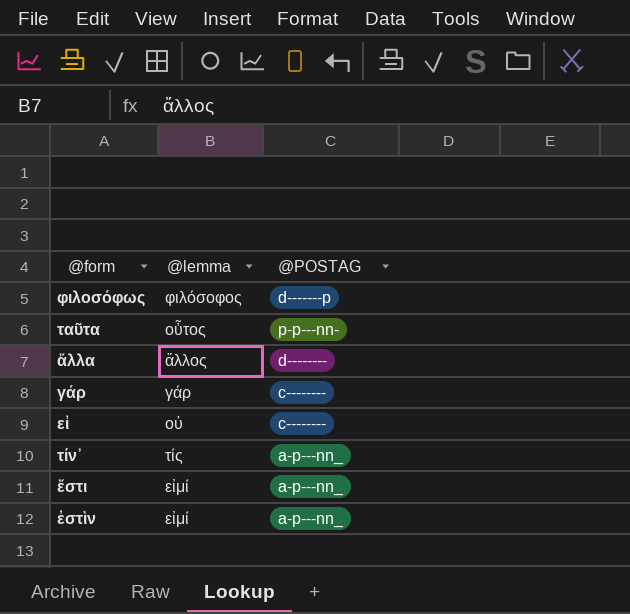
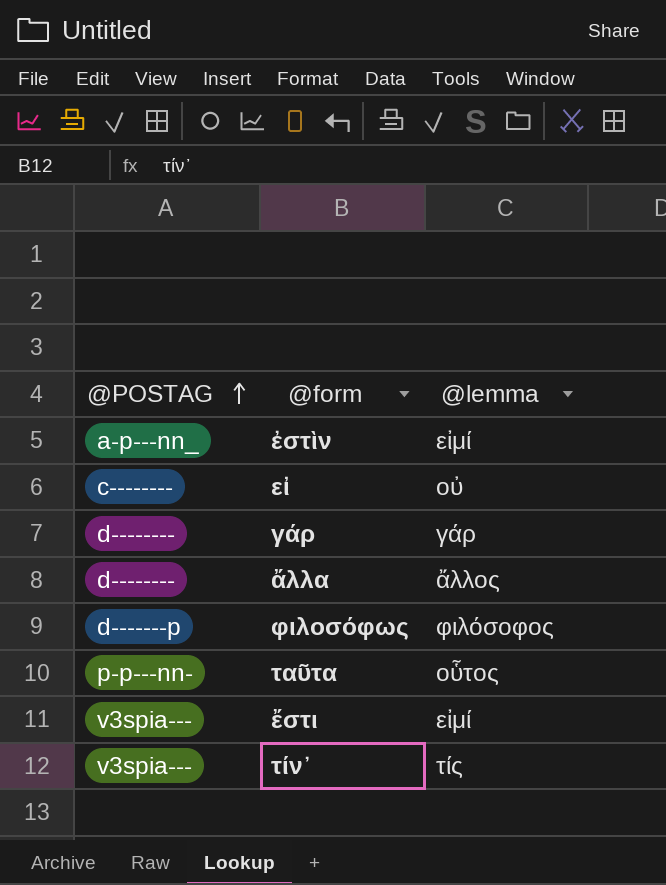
row order: none -> @POSTAG ascending
column @POSTAG | position: 3 -> 1
γάρ | @POSTAG: c-------- -> d--------
ἔστι | @POSTAG: a-p---nn_ -> v3spia---
τίν᾽ | @POSTAG: a-p---nn_ -> v3spia---

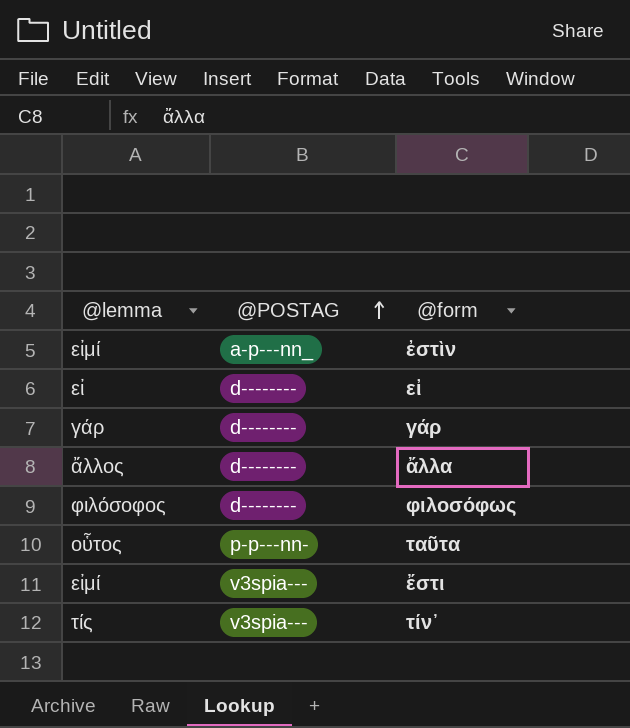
column @lemma | position: 3 -> 1
εἰ | @lemma: οὐ -> εἰ
εἰ | @POSTAG: c-------- -> d--------
φιλοσόφως | @POSTAG: d-------p -> d--------

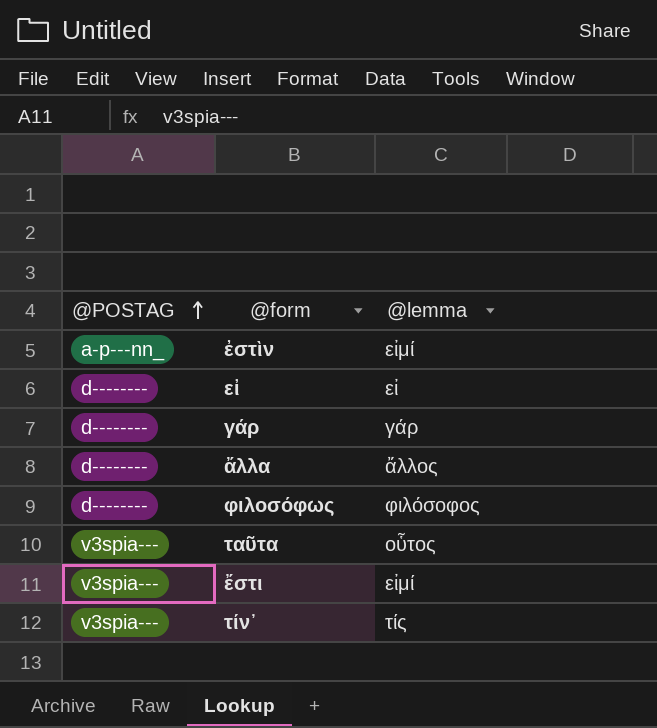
column @lemma | position: 1 -> 3
ταῦτα | @POSTAG: p-p---nn- -> v3spia---

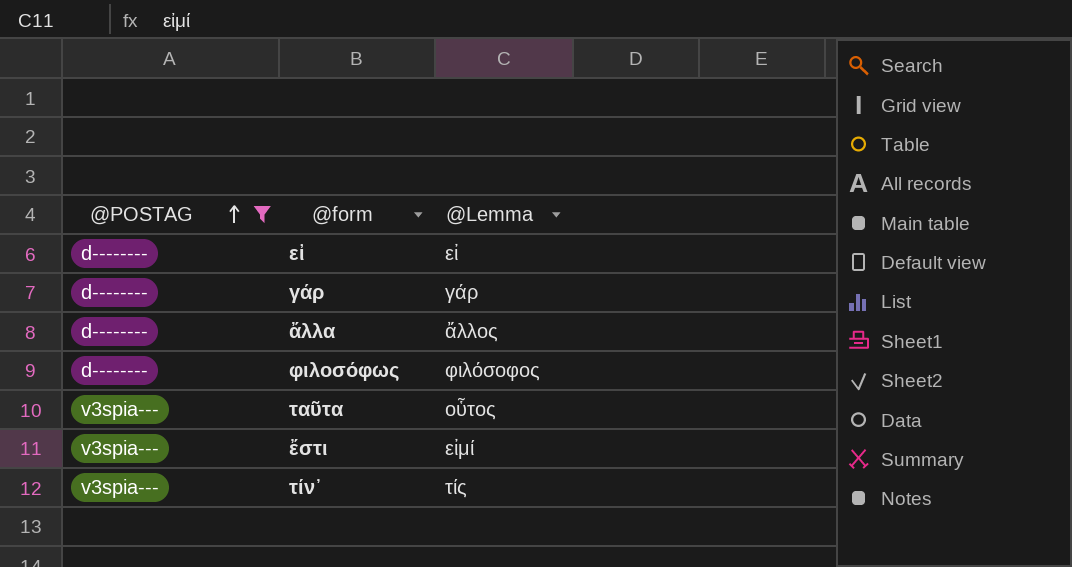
filter: none -> @POSTAG != a-p---nn_
column name: @lemma -> @Lemma

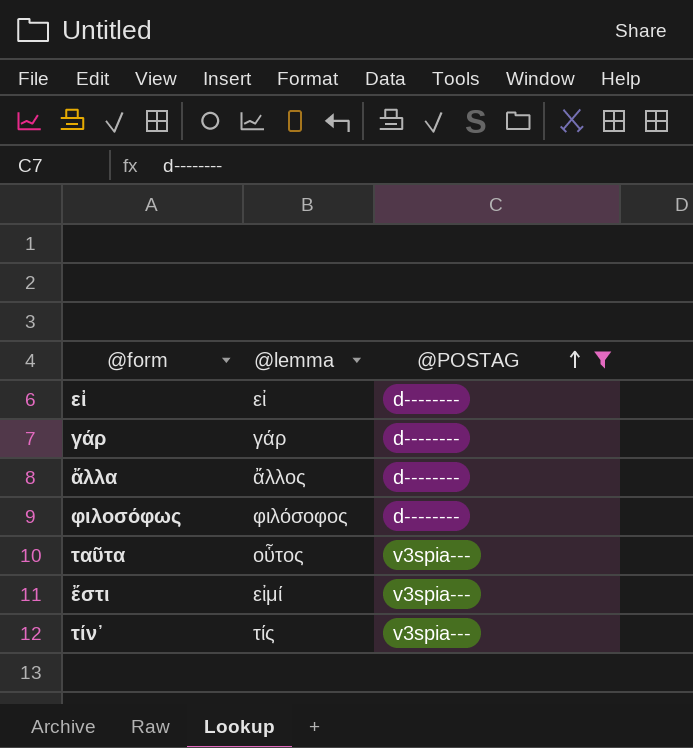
column name: @Lemma -> @lemma
column @POSTAG | position: 1 -> 3

